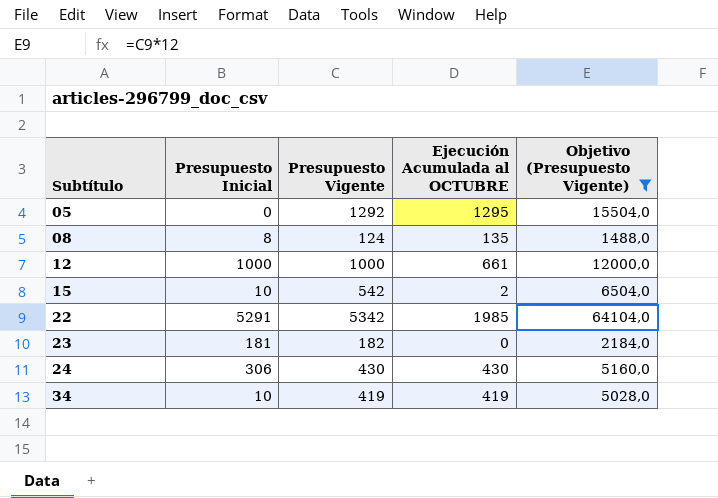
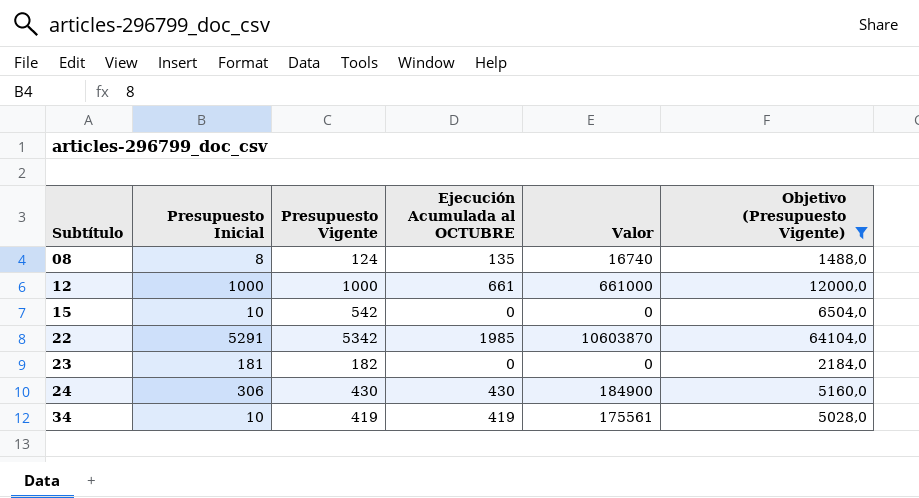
column Valor | formula: none -> [Presupuesto Vigente] * [Ejecución Acumulada al OCTUBRE]
row 05: 0 | 1292 | 1295 | 15504,0 -> none
15 | Ejecución Acumulada al OCTUBRE: 2 -> 0

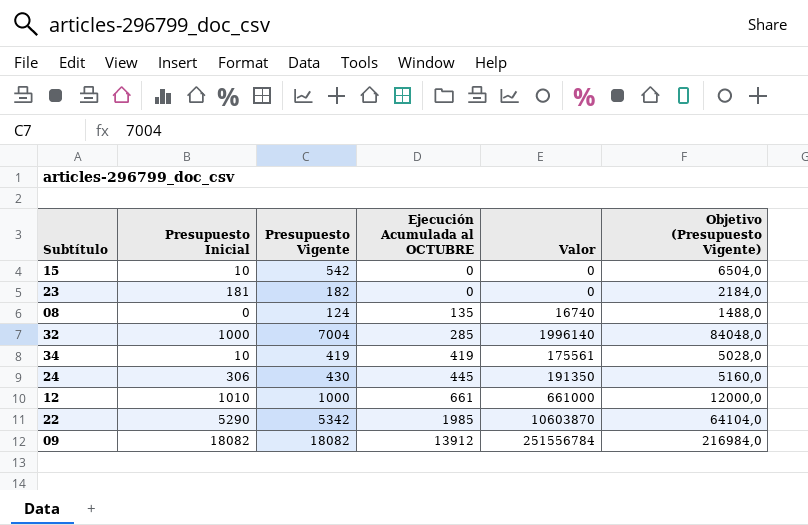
filter: Objetivo (Presupuesto Vigente) <= 64104,0 -> none
row order: Subtítulo ascending -> Ejecución Acumulada al OCTUBRE ascending
08 | Presupuesto Inicial: 8 -> 0
24 | Ejecución Acumulada al OCTUBRE: 430 -> 445
24 | Valor: 184900 -> 191350
12 | Presupuesto Inicial: 1000 -> 1010
22 | Presupuesto Inicial: 5291 -> 5290

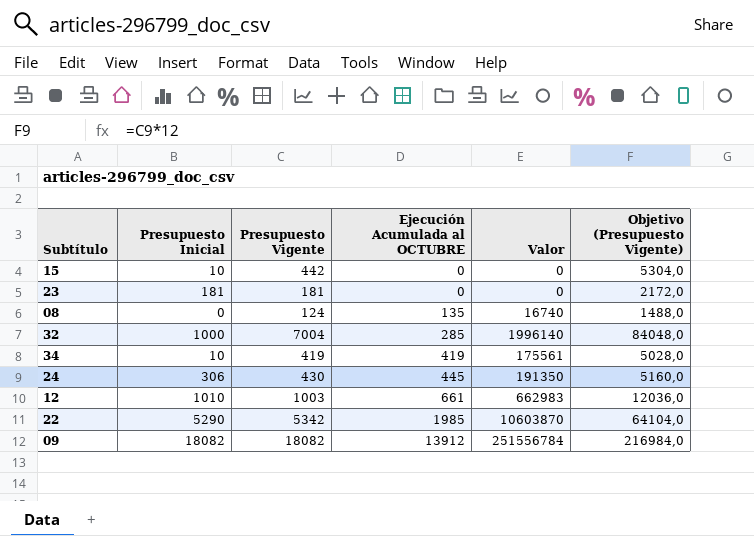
15 | Presupuesto Vigente: 542 -> 442
15 | Objetivo (Presupuesto Vigente): 6504,0 -> 5304,0
23 | Presupuesto Vigente: 182 -> 181
23 | Objetivo (Presupuesto Vigente): 2184,0 -> 2172,0
12 | Presupuesto Vigente: 1000 -> 1003
12 | Valor: 661000 -> 662983
12 | Objetivo (Presupuesto Vigente): 12000,0 -> 12036,0

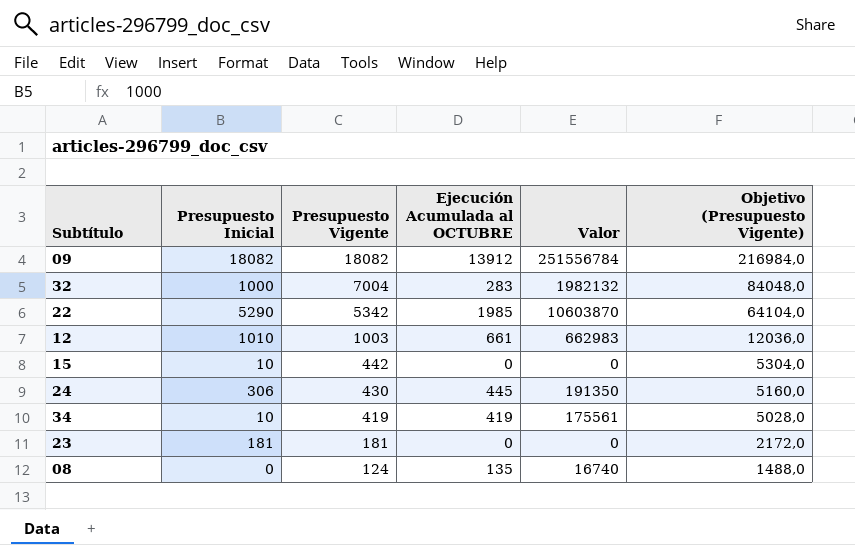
row order: Ejecución Acumulada al OCTUBRE ascending -> Presupuesto Vigente descending
32 | Ejecución Acumulada al OCTUBRE: 285 -> 283
32 | Valor: 1996140 -> 1982132

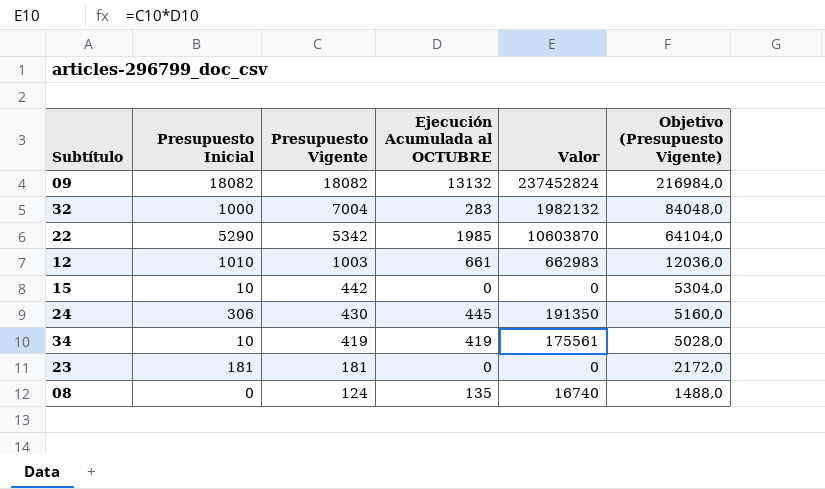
09 | Ejecución Acumulada al OCTUBRE: 13912 -> 13132
09 | Valor: 251556784 -> 237452824

